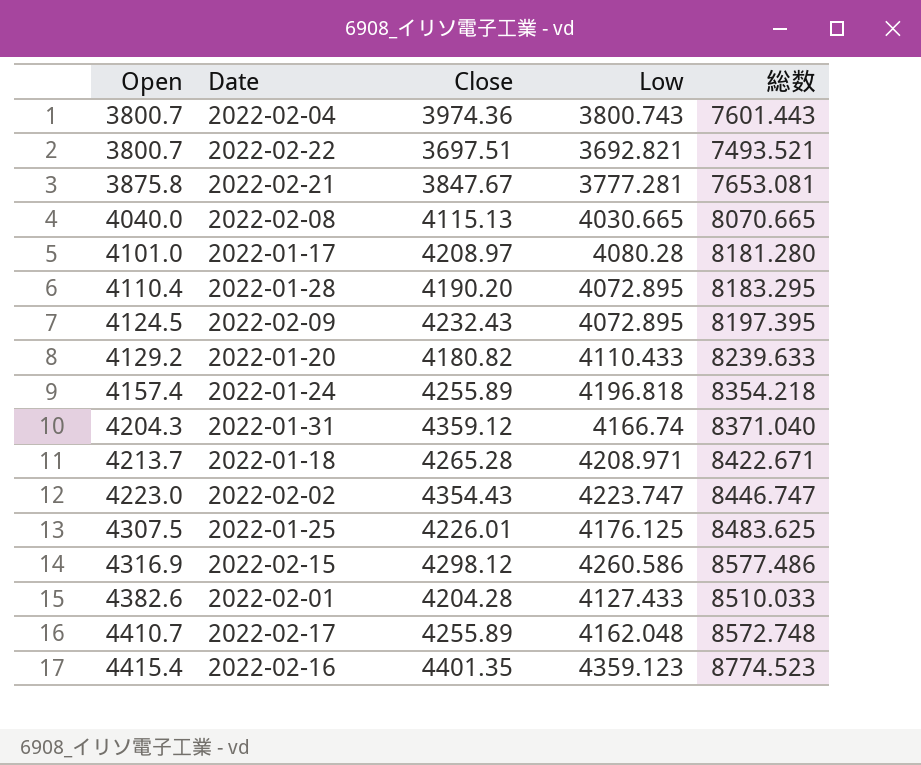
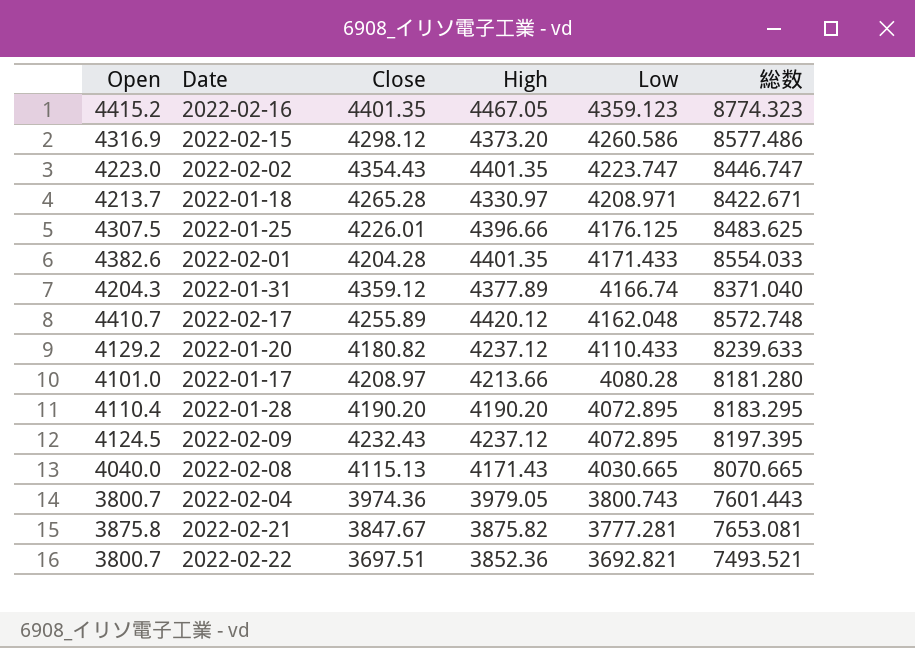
row order: Open ascending -> Low descending
column High | position: none -> 4
row 2022-01-24: 4157.4 | 4255.89 | 4196.818 | 8354.218 -> none
2022-02-16 | Open: 4415.4 -> 4415.2
2022-02-16 | 総数: 8774.523 -> 8774.323
2022-02-01 | Low: 4127.433 -> 4171.433
2022-02-01 | 総数: 8510.033 -> 8554.033

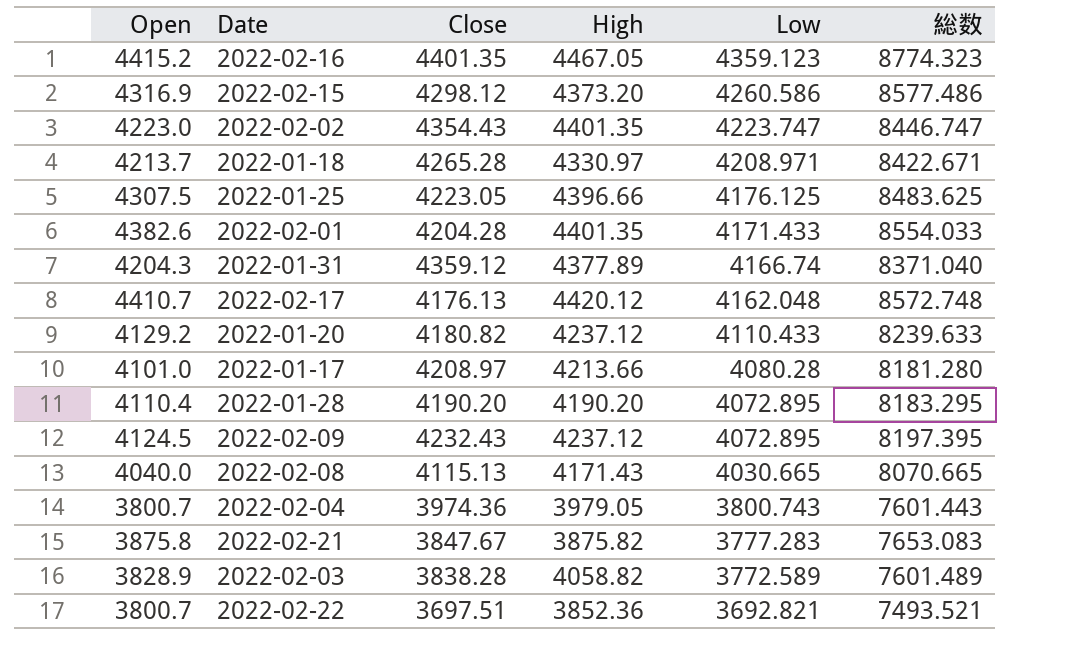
2022-01-25 | Close: 4226.01 -> 4223.05
2022-02-17 | Close: 4255.89 -> 4176.13
2022-02-21 | Low: 3777.281 -> 3777.283
2022-02-21 | 総数: 7653.081 -> 7653.083
row 2022-02-03: none -> 3828.9 | 3838.28 | 4058.82 | 3772.589 | 7601.489

